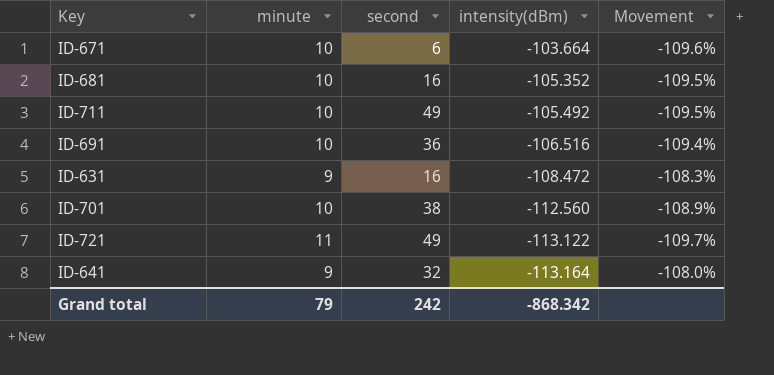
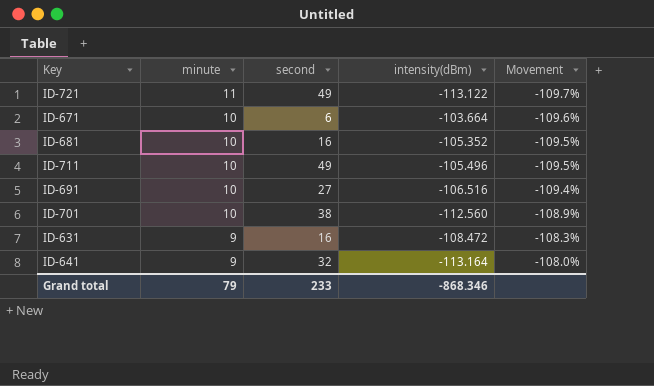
row order: intensity(dBm) descending -> minute descending
ID-711 | intensity(dBm): -105.492 -> -105.496
ID-691 | second: 36 -> 27
Grand total | second: 242 -> 233
Grand total | intensity(dBm): -868.342 -> -868.346

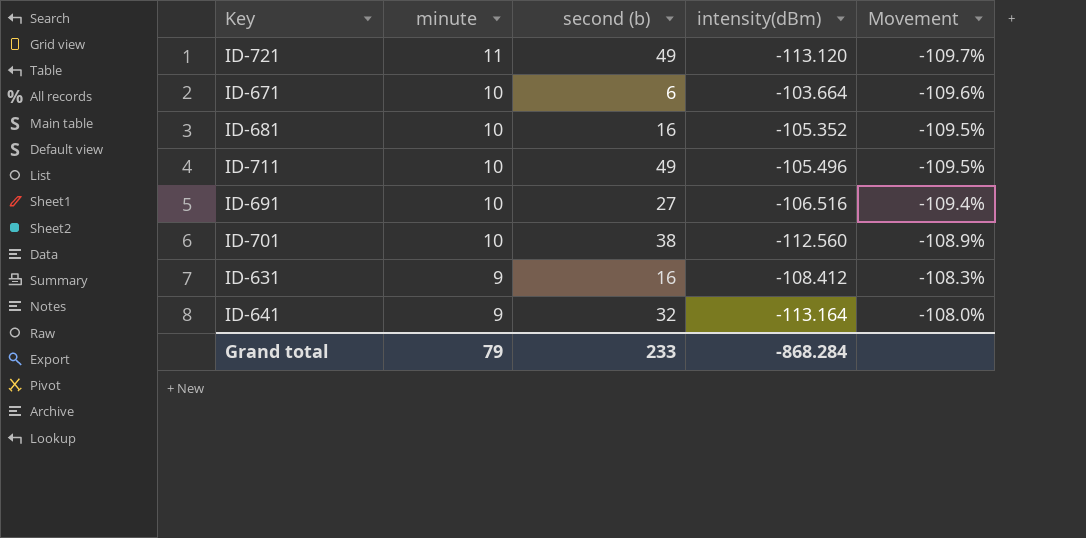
column name: second -> second (b)
ID-721 | intensity(dBm): -113.122 -> -113.120
ID-631 | intensity(dBm): -108.472 -> -108.412
Grand total | intensity(dBm): -868.346 -> -868.284

